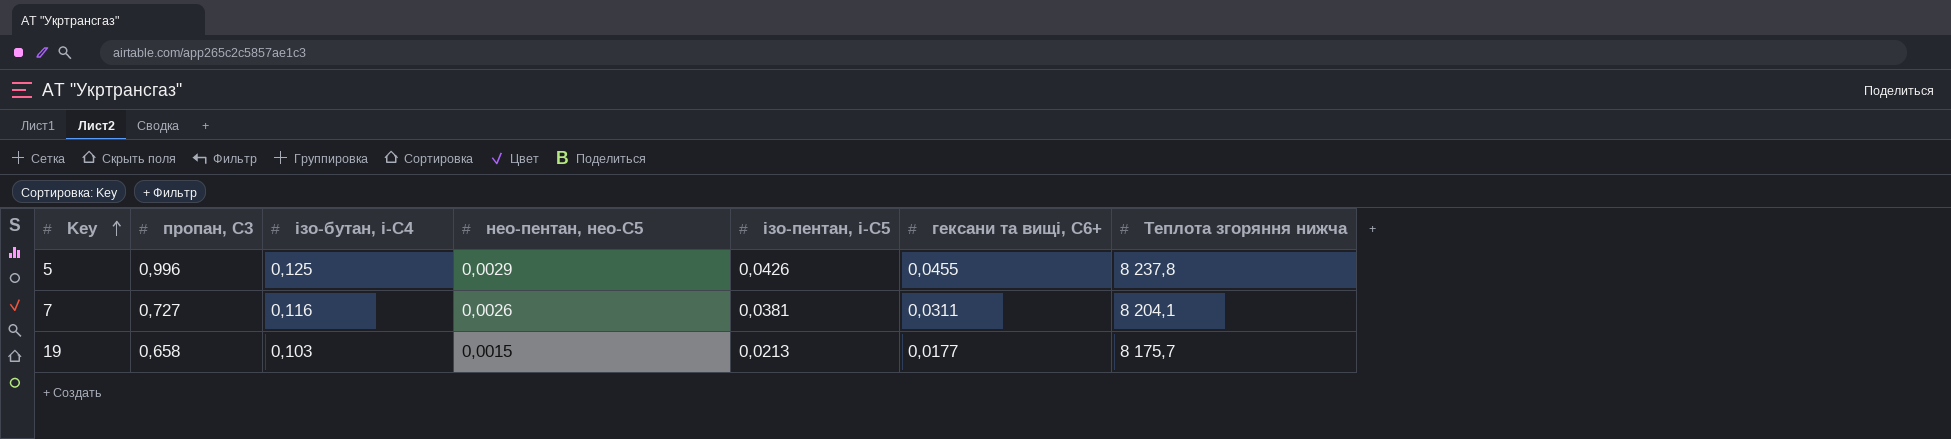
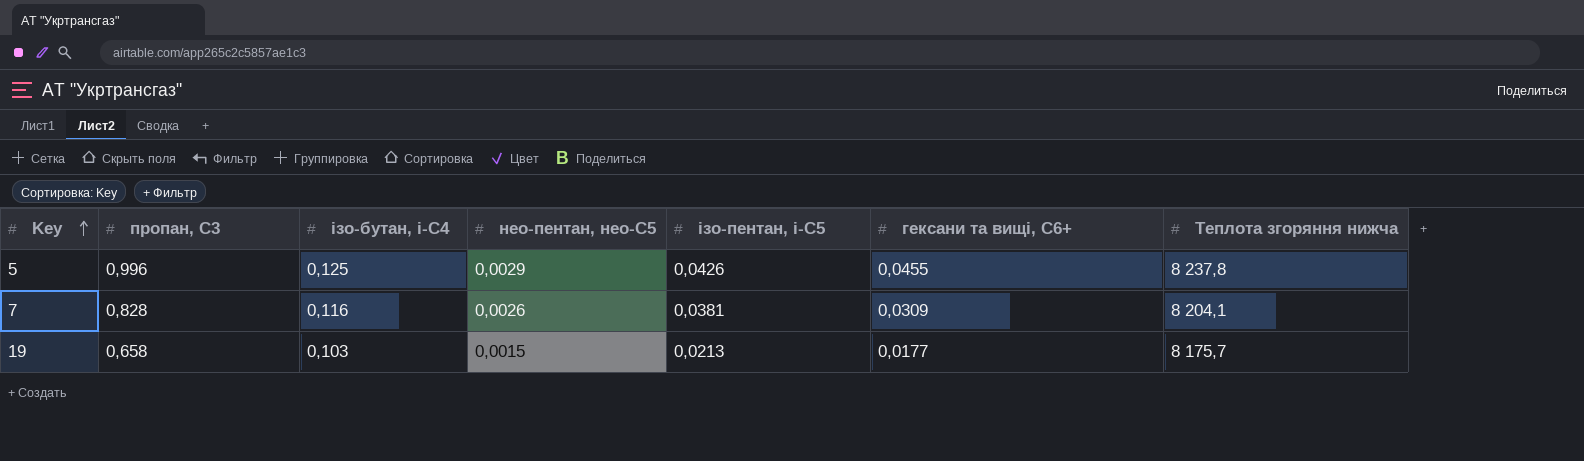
7 | пропан, С3: 0,727 -> 0,828
7 | гексани та вищі, С6+: 0,0311 -> 0,0309

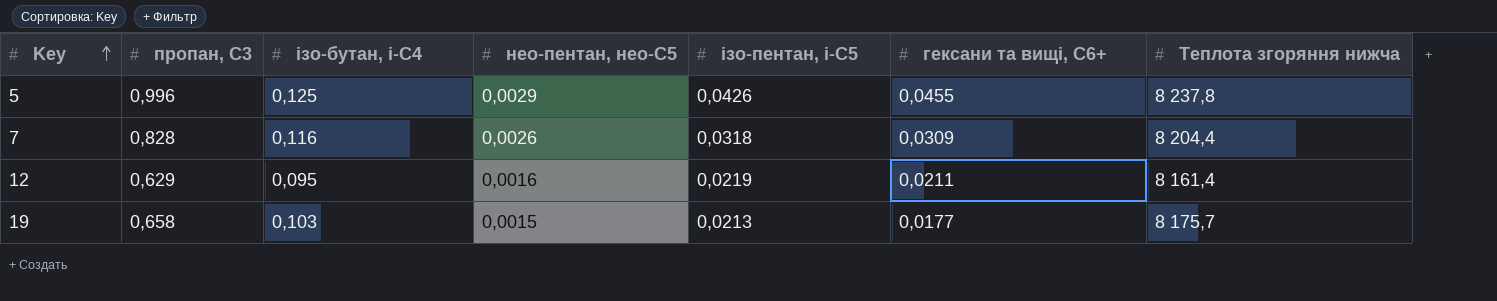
7 | ізо-пентан, і-С5: 0,0381 -> 0,0318
7 | Теплота згоряння нижча: 8 204,1 -> 8 204,4
row 12: none -> 0,629 | 0,095 | 0,0016 | 0,0219 | 0,0211 | 8 161,4

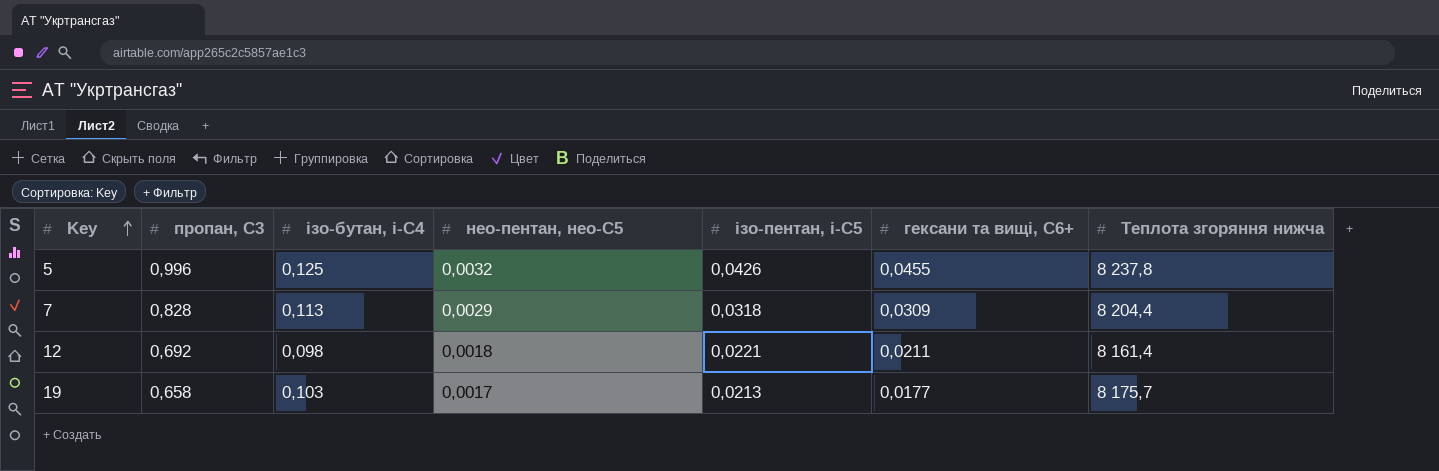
5 | нео-пентан, нео-С5: 0,0029 -> 0,0032
7 | ізо-бутан, і-С4: 0,116 -> 0,113
7 | нео-пентан, нео-С5: 0,0026 -> 0,0029
12 | пропан, С3: 0,629 -> 0,692
12 | ізо-бутан, і-С4: 0,095 -> 0,098
12 | нео-пентан, нео-С5: 0,0016 -> 0,0018
12 | ізо-пентан, і-С5: 0,0219 -> 0,0221
19 | нео-пентан, нео-С5: 0,0015 -> 0,0017

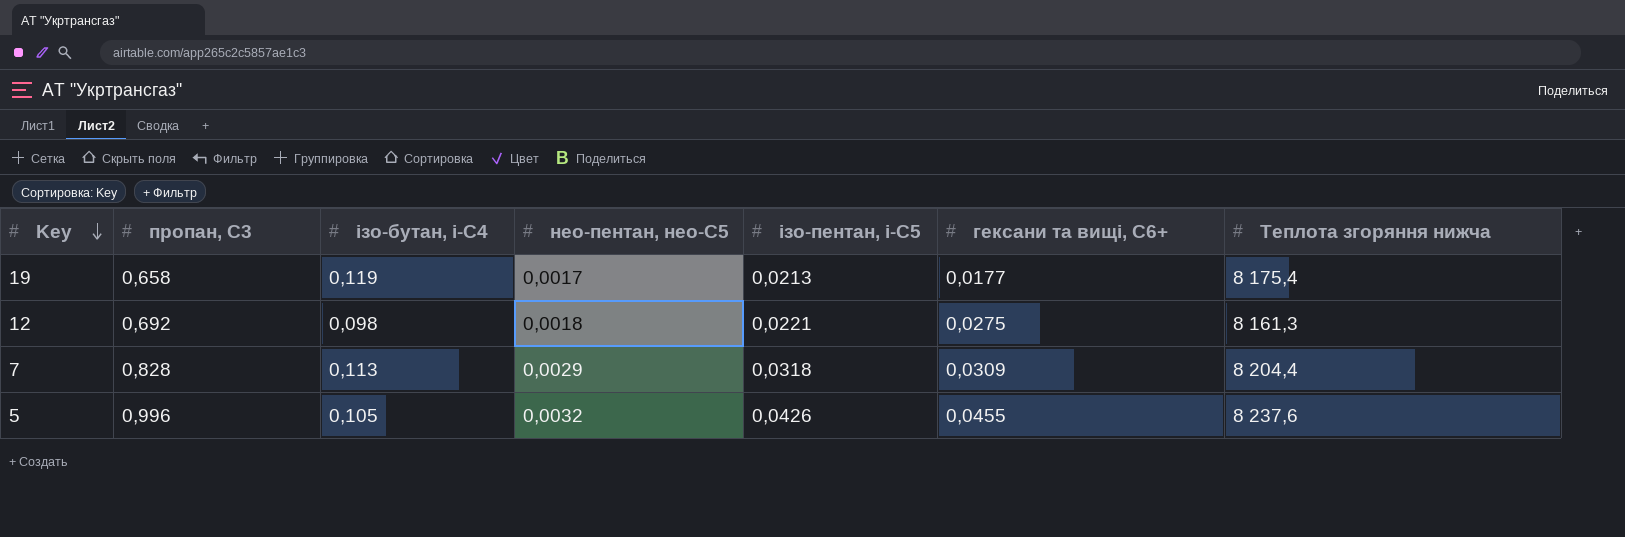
row order: Key ascending -> Key descending
19 | ізо-бутан, і-С4: 0,103 -> 0,119
19 | Теплота згоряння нижча: 8 175,7 -> 8 175,4
12 | гексани та вищі, С6+: 0,0211 -> 0,0275
12 | Теплота згоряння нижча: 8 161,4 -> 8 161,3
5 | ізо-бутан, і-С4: 0,125 -> 0,105
5 | Теплота згоряння нижча: 8 237,8 -> 8 237,6

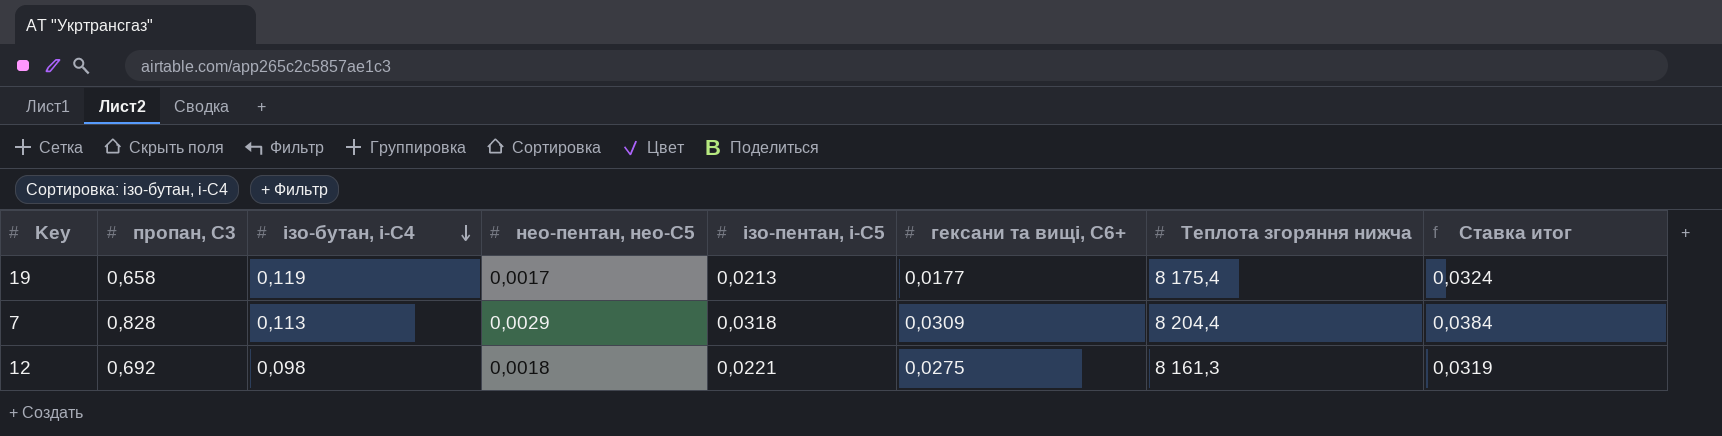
row order: Key descending -> ізо-бутан, і-С4 descending
column Ставка итог | formula: none -> [ізо-пентан, і-С5] / [пропан, С3]
row 5: 0,996 | 0,105 | 0,0032 | 0,0426 | 0,0455 | 8 237,6 -> none

